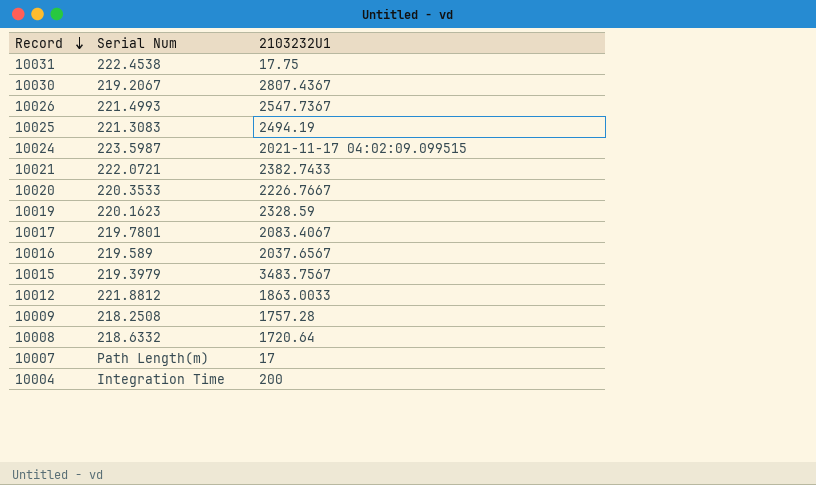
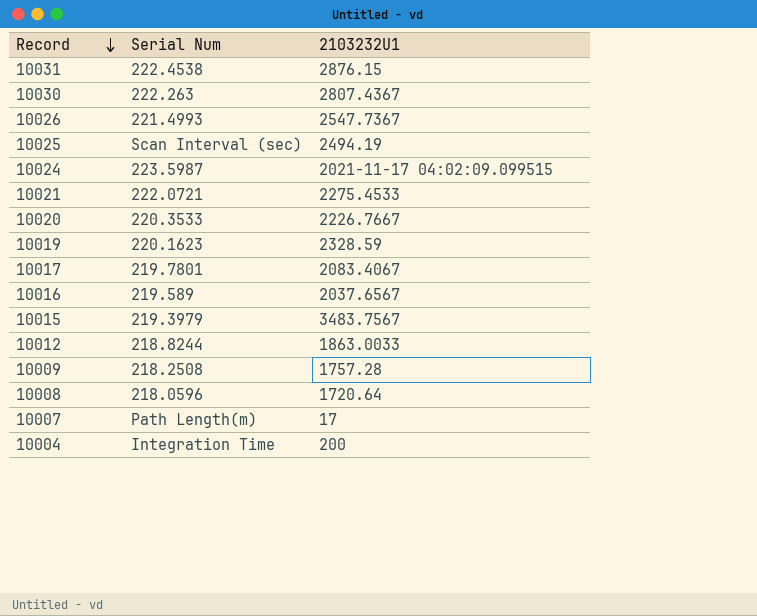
10031 | 2103232U1: 17.75 -> 2876.15
10030 | Serial Num: 219.2067 -> 222.263
10025 | Serial Num: 221.3083 -> Scan Interval (sec)
10021 | 2103232U1: 2382.7433 -> 2275.4533
10012 | Serial Num: 221.8812 -> 218.8244
10008 | Serial Num: 218.6332 -> 218.0596

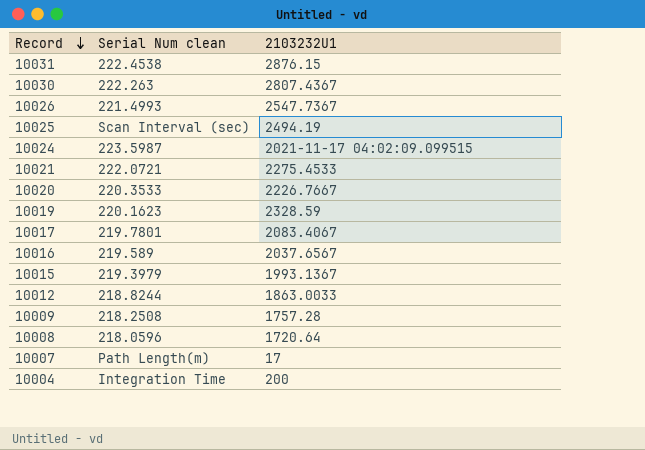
column name: Serial Num -> Serial Num clean
10015 | 2103232U1: 3483.7567 -> 1993.1367

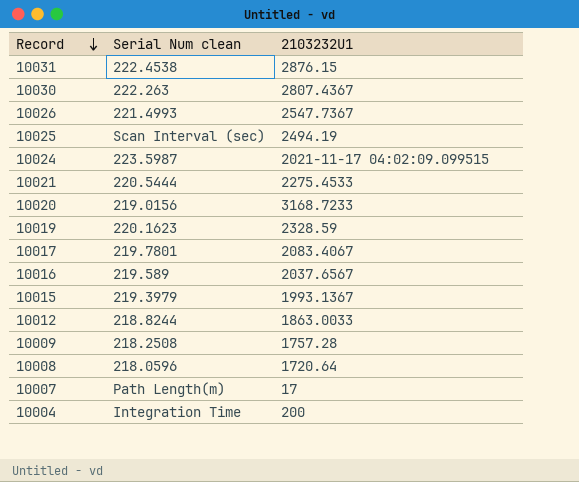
10021 | Serial Num clean: 222.0721 -> 220.5444
10020 | Serial Num clean: 220.3533 -> 219.0156
10020 | 2103232U1: 2226.7667 -> 3168.7233

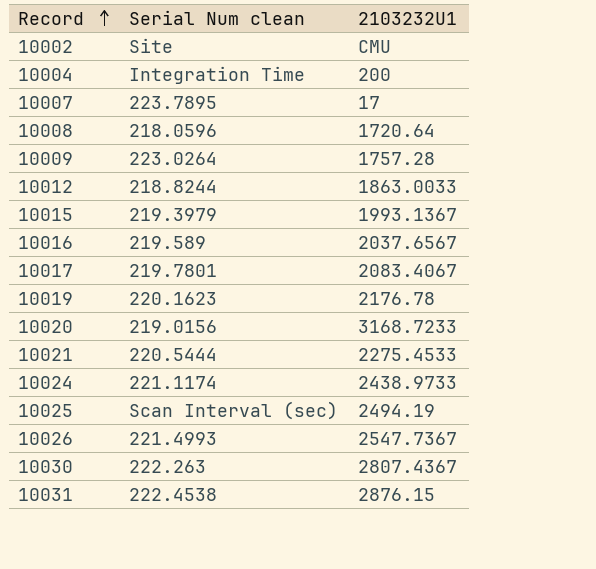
row order: Record descending -> Record ascending
row 10002: none -> Site | CMU
10007 | Serial Num clean: Path Length(m) -> 223.7895
10009 | Serial Num clean: 218.2508 -> 223.0264
10019 | 2103232U1: 2328.59 -> 2176.78
10024 | Serial Num clean: 223.5987 -> 221.1174
10024 | 2103232U1: 2021-11-17 04:02:09.099515 -> 2438.9733

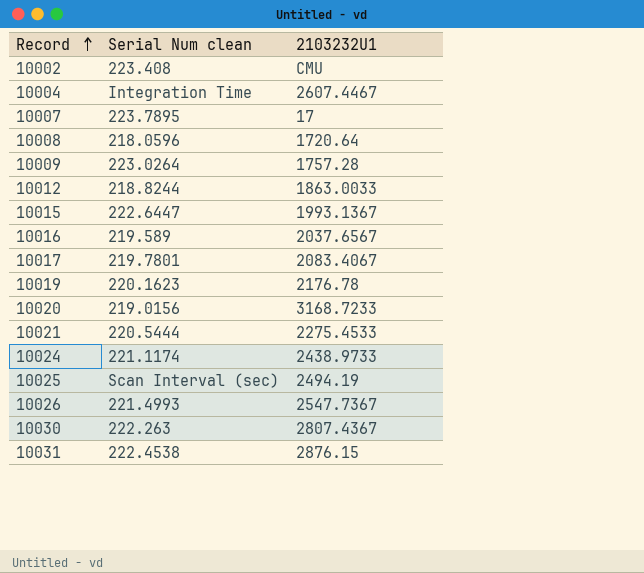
10002 | Serial Num clean: Site -> 223.408
10004 | 2103232U1: 200 -> 2607.4467
10015 | Serial Num clean: 219.3979 -> 222.6447

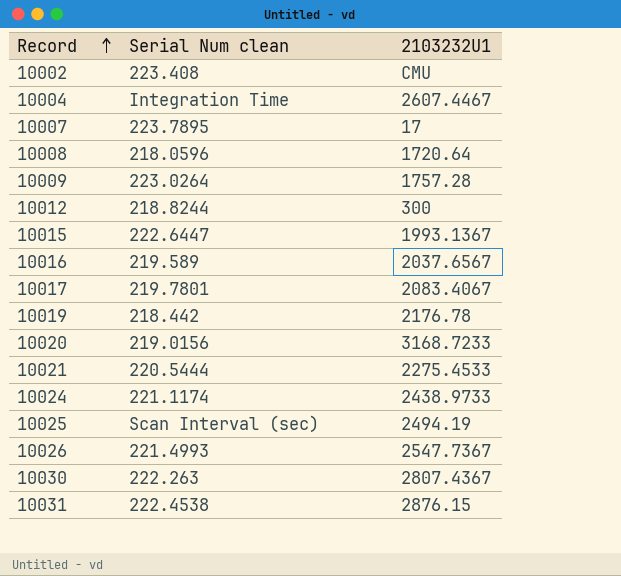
10012 | 2103232U1: 1863.0033 -> 300
10019 | Serial Num clean: 220.1623 -> 218.442

